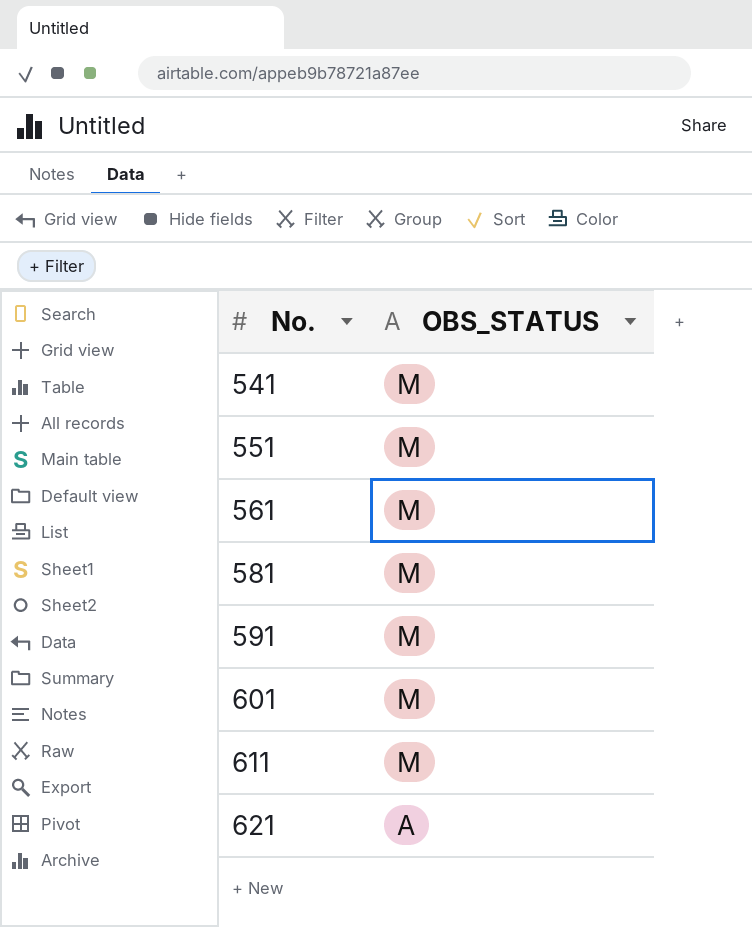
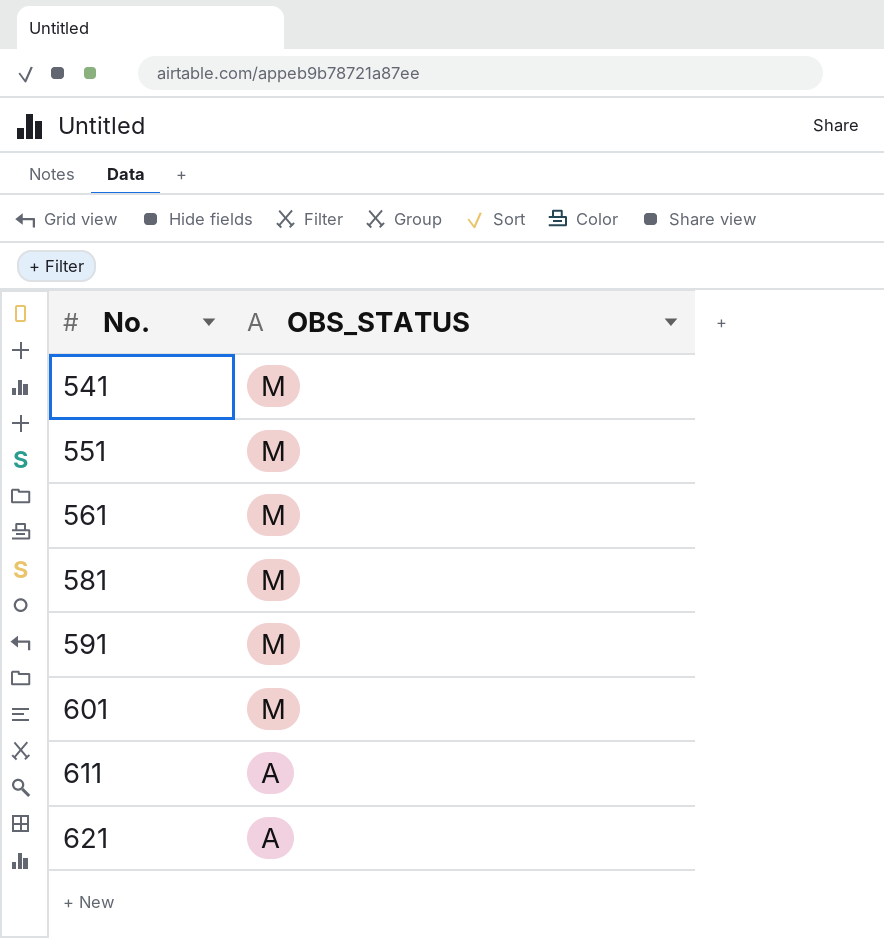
611 | OBS_STATUS: M -> A

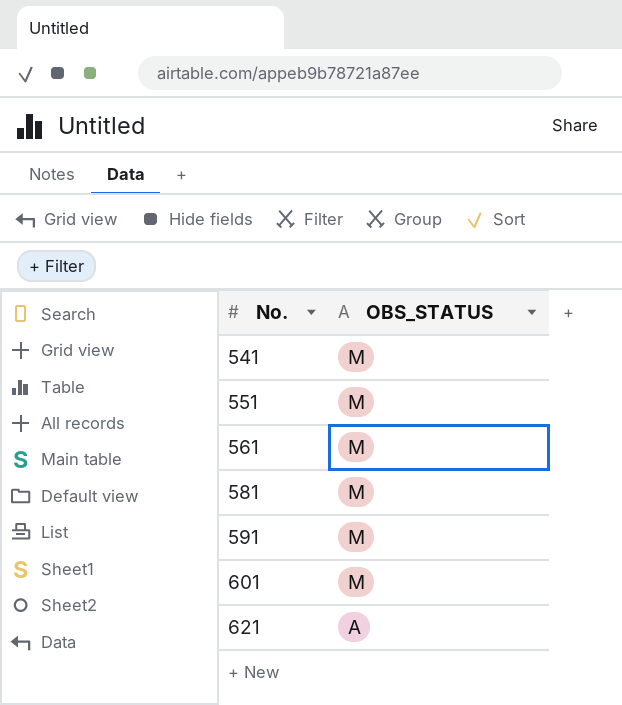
row 611: A -> none

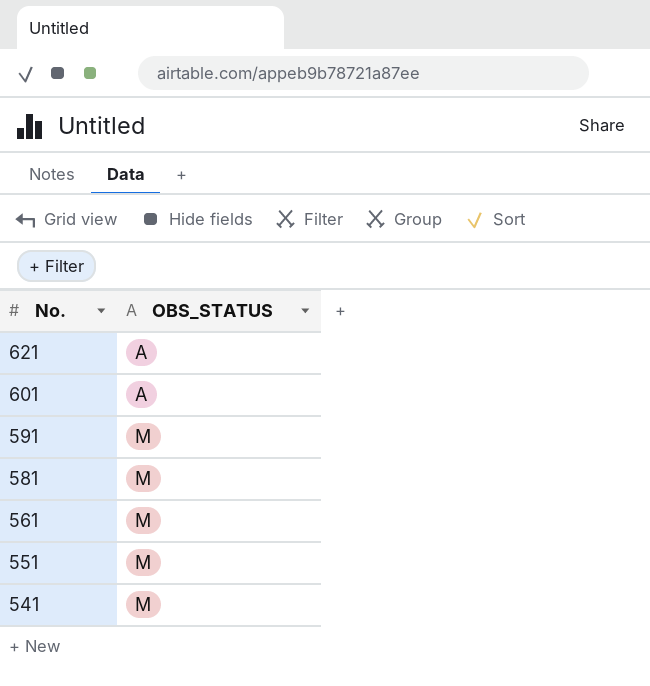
row order: No. ascending -> No. descending
601 | OBS_STATUS: M -> A

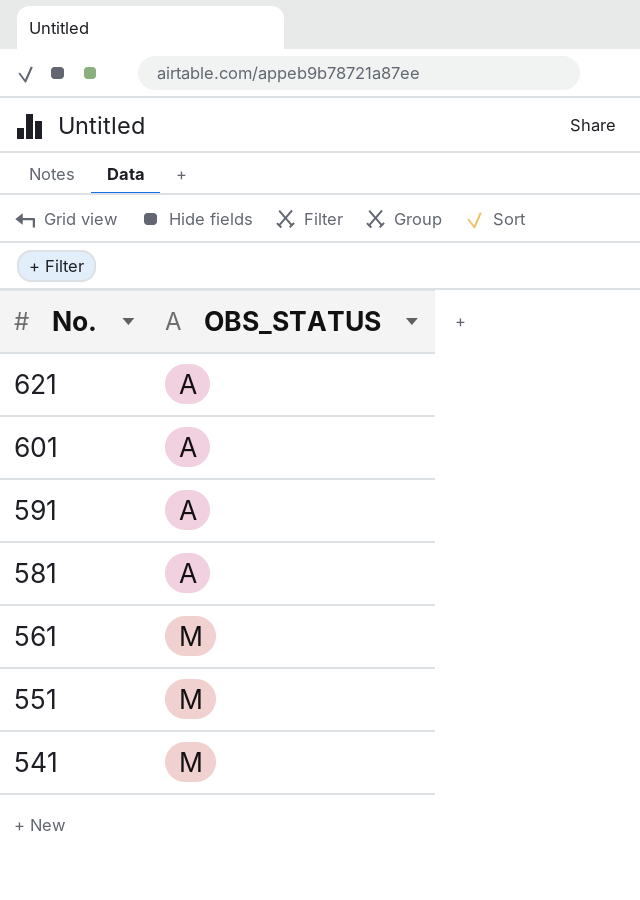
591 | OBS_STATUS: M -> A
581 | OBS_STATUS: M -> A

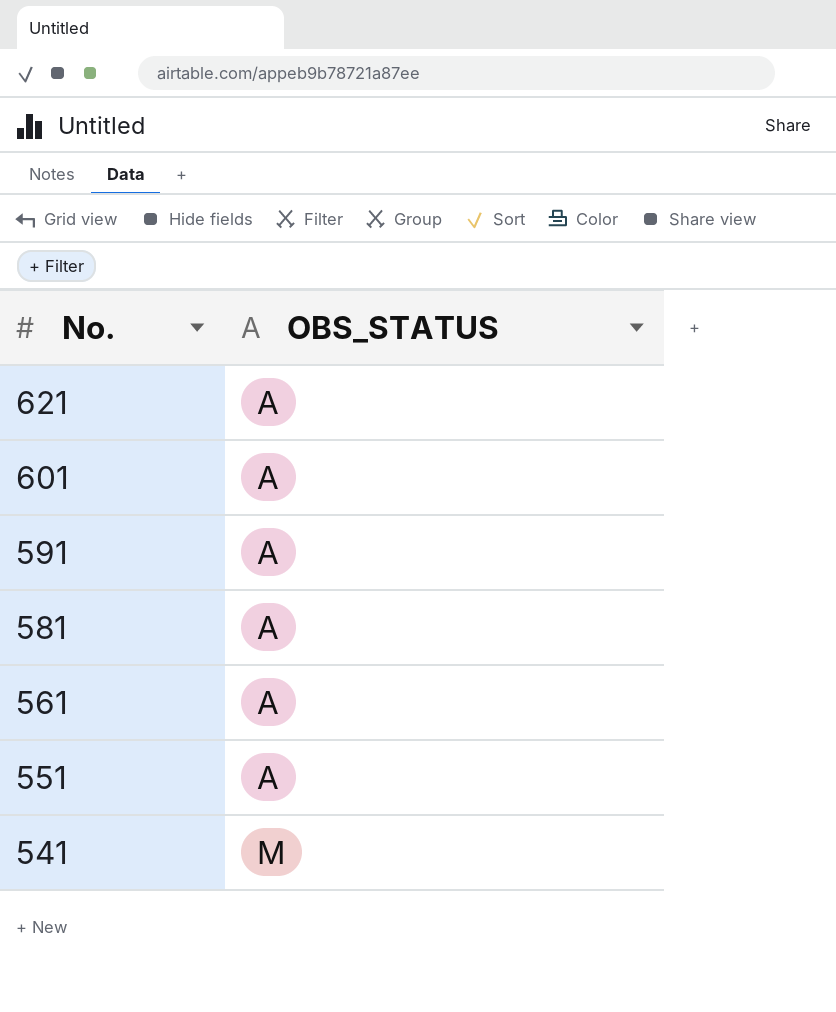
561 | OBS_STATUS: M -> A
551 | OBS_STATUS: M -> A

